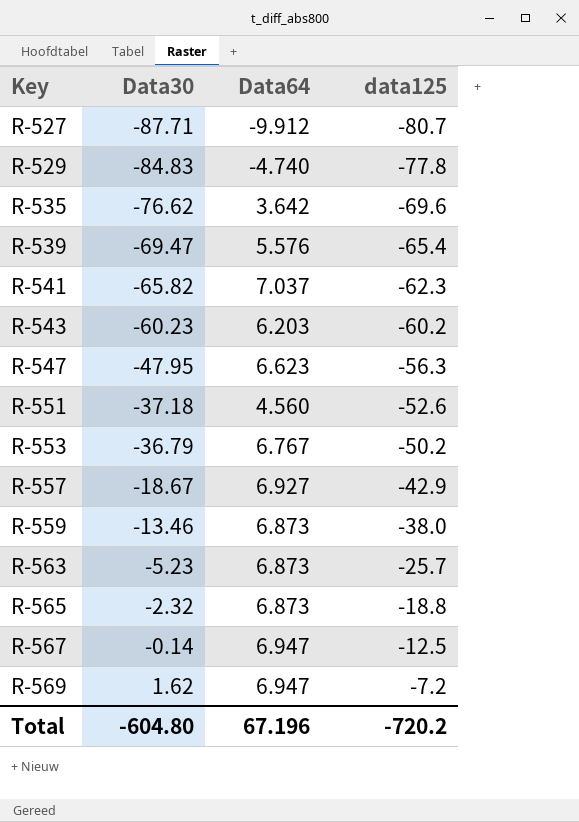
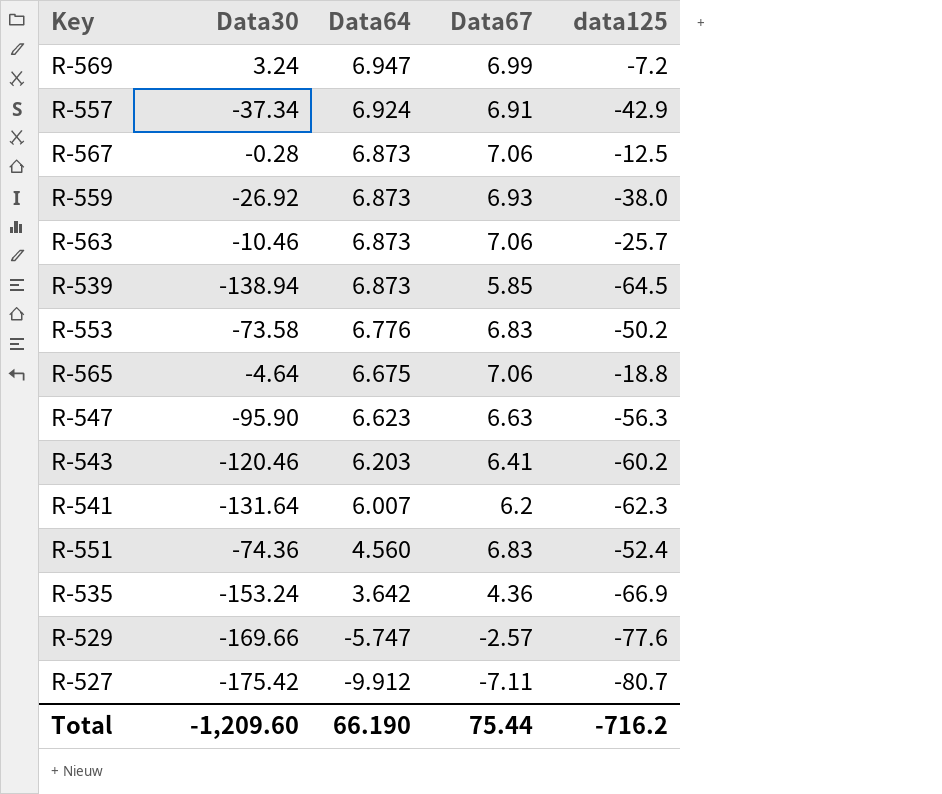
row order: Key ascending -> Data64 descending
column Data67 | position: none -> 4
R-569 | Data30: 1.62 -> 3.24
R-557 | Data30: -18.67 -> -37.34
R-557 | Data64: 6.927 -> 6.924
R-567 | Data30: -0.14 -> -0.28
R-567 | Data64: 6.947 -> 6.873
R-559 | Data30: -13.46 -> -26.92
R-563 | Data30: -5.23 -> -10.46
R-539 | Data30: -69.47 -> -138.94
R-539 | Data64: 5.576 -> 6.873
R-539 | data125: -65.4 -> -64.5
R-553 | Data30: -36.79 -> -73.58
R-553 | Data64: 6.767 -> 6.776
R-565 | Data30: -2.32 -> -4.64
R-565 | Data64: 6.873 -> 6.675
R-547 | Data30: -47.95 -> -95.90
R-543 | Data30: -60.23 -> -120.46
R-541 | Data30: -65.82 -> -131.64
R-541 | Data64: 7.037 -> 6.007
R-551 | Data30: -37.18 -> -74.36
R-551 | data125: -52.6 -> -52.4
R-535 | Data30: -76.62 -> -153.24
R-535 | data125: -69.6 -> -66.9
R-529 | Data30: -84.83 -> -169.66
R-529 | Data64: -4.740 -> -5.747
R-529 | data125: -77.8 -> -77.6
R-527 | Data30: -87.71 -> -175.42
Total | Data30: -604.80 -> -1,209.60
Total | Data64: 67.196 -> 66.190
Total | data125: -720.2 -> -716.2

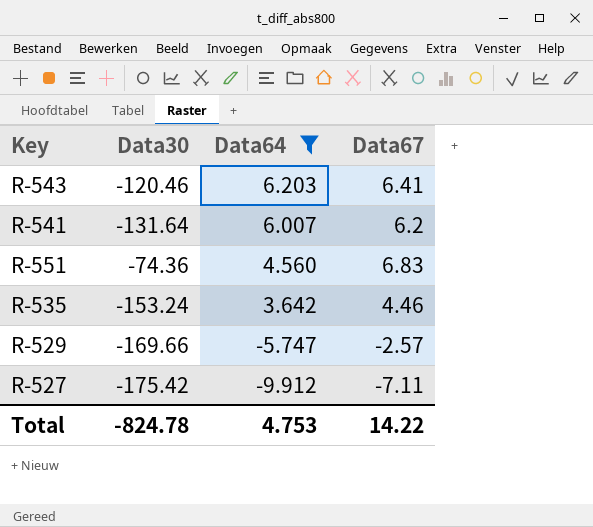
filter: none -> Data64 <= 6.203
column data125 | position: 5 -> none
R-535 | Data67: 4.36 -> 4.46
Total | Data30: -1,209.60 -> -824.78
Total | Data64: 66.190 -> 4.753
Total | Data67: 75.44 -> 14.22

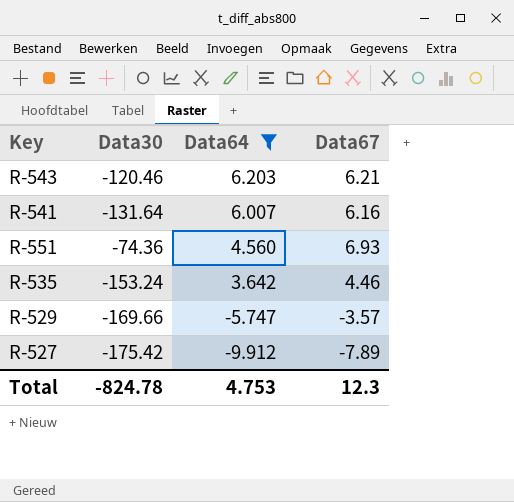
R-543 | Data67: 6.41 -> 6.21
R-541 | Data67: 6.2 -> 6.16
R-551 | Data67: 6.83 -> 6.93
R-529 | Data67: -2.57 -> -3.57
R-527 | Data67: -7.11 -> -7.89
Total | Data67: 14.22 -> 12.3

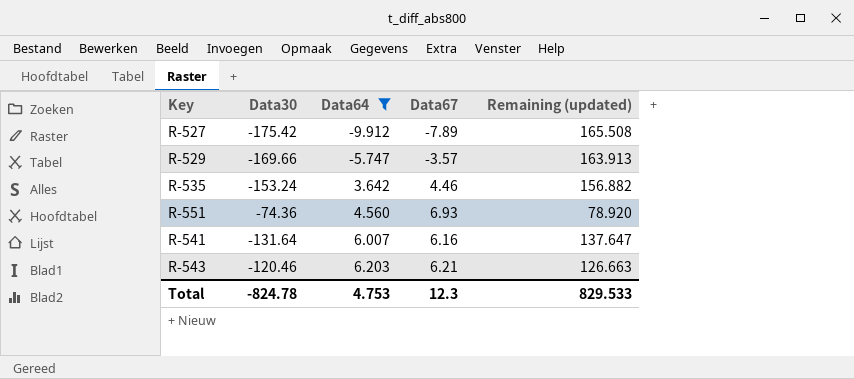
row order: Data64 descending -> Data64 ascending
column Remaining (updated) | formula: none -> [Data64] - [Data30]

